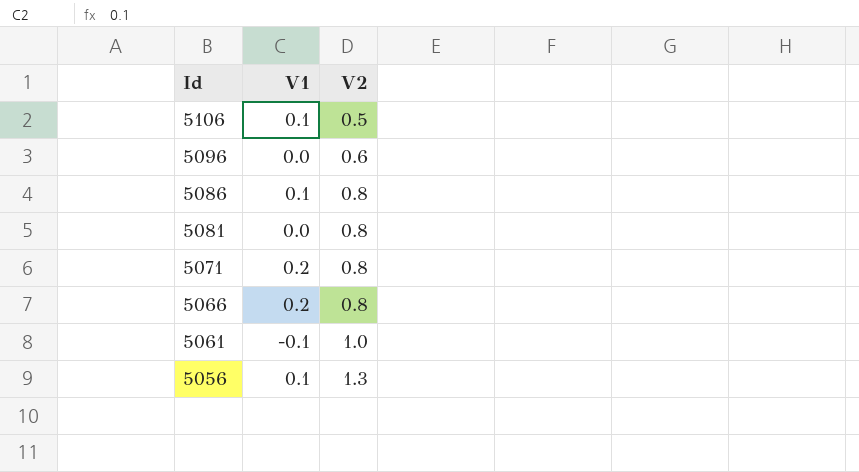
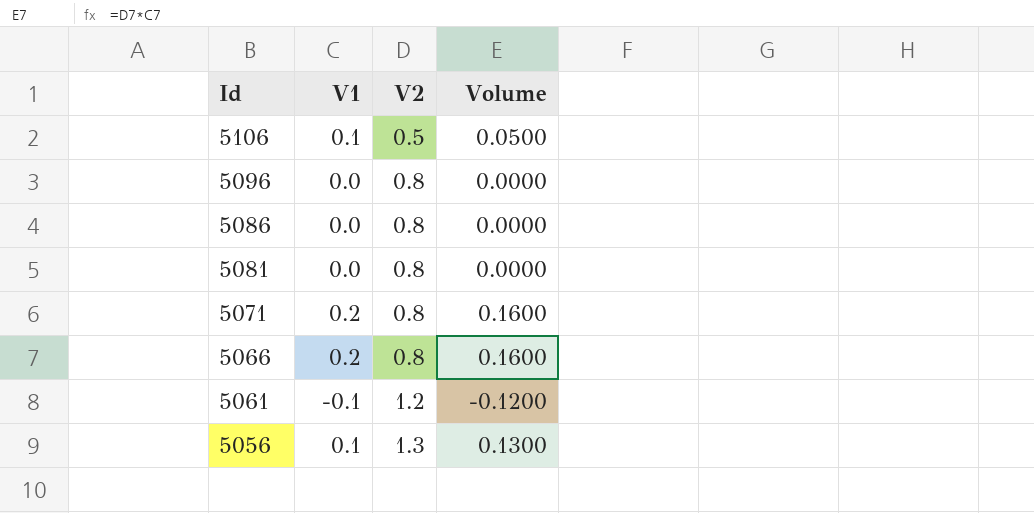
column Volume | formula: none -> [V1] * [V2]
5096 | V2: 0.6 -> 0.8
5086 | V1: 0.1 -> 0.0
5061 | V2: 1.0 -> 1.2

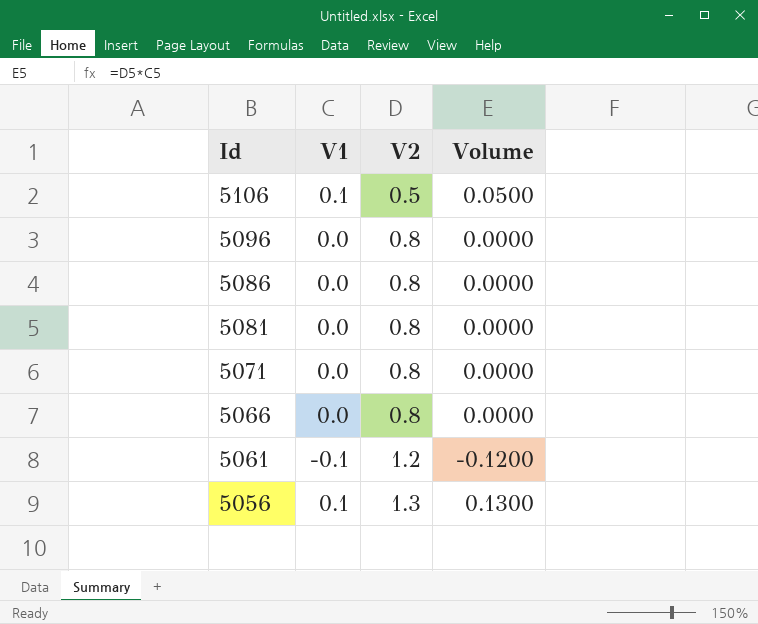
5071 | V1: 0.2 -> 0.0
5071 | Volume: 0.1600 -> 0.0000
5066 | V1: 0.2 -> 0.0
5066 | Volume: 0.1600 -> 0.0000

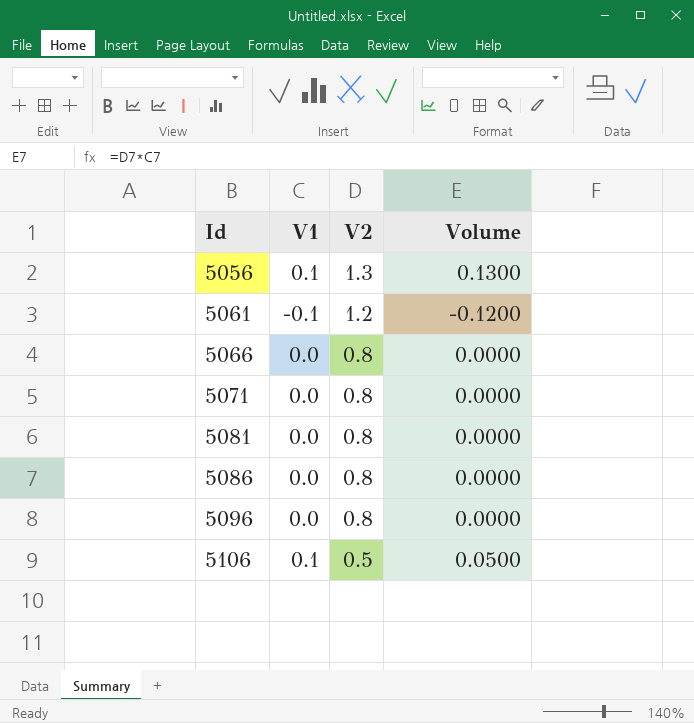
row order: Id descending -> Id ascending

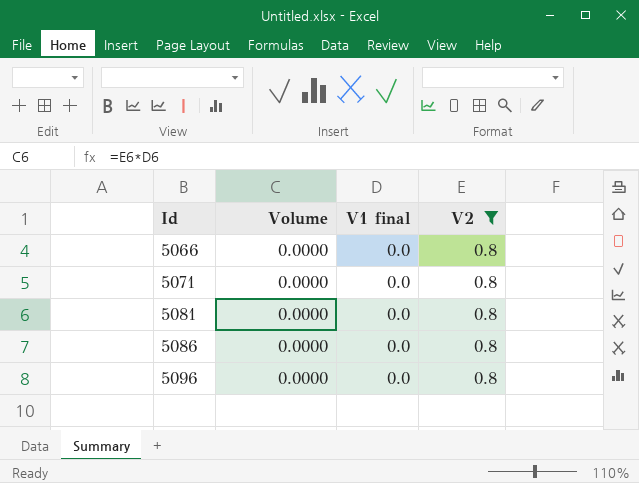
filter: none -> V2 = 0.8
column Volume | position: 4 -> 2
column name: V1 -> V1 final

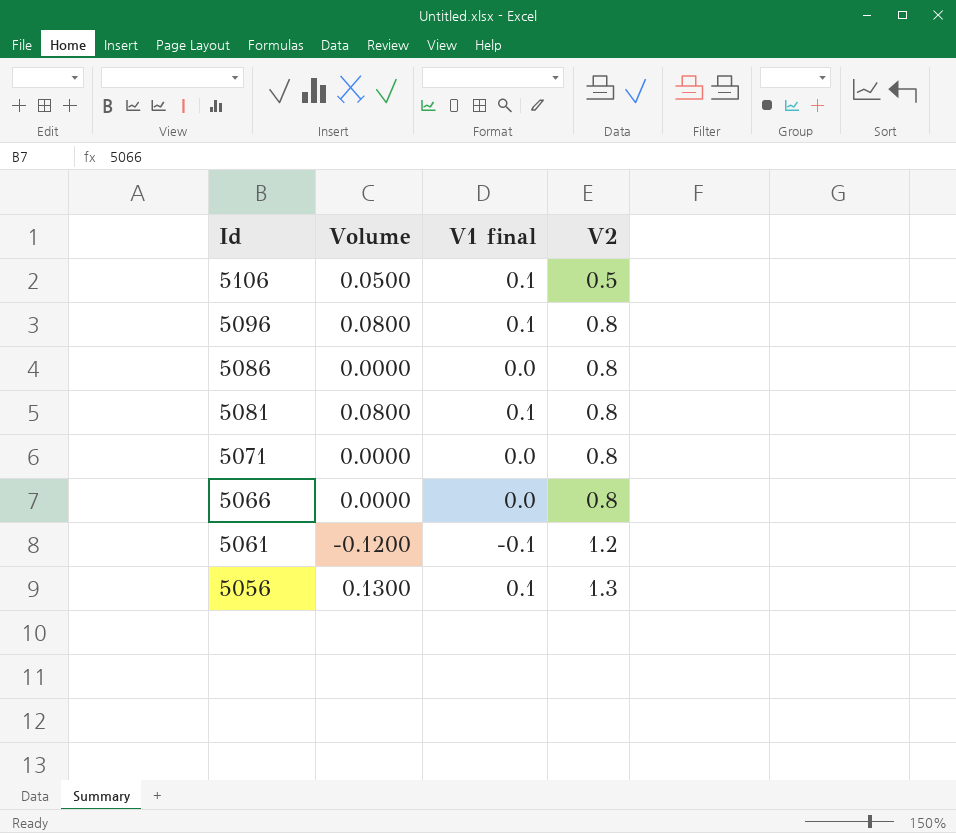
filter: V2 = 0.8 -> none
row order: Id ascending -> Id descending
5096 | Volume: 0.0000 -> 0.0800
5096 | V1 final: 0.0 -> 0.1
5081 | Volume: 0.0000 -> 0.0800
5081 | V1 final: 0.0 -> 0.1

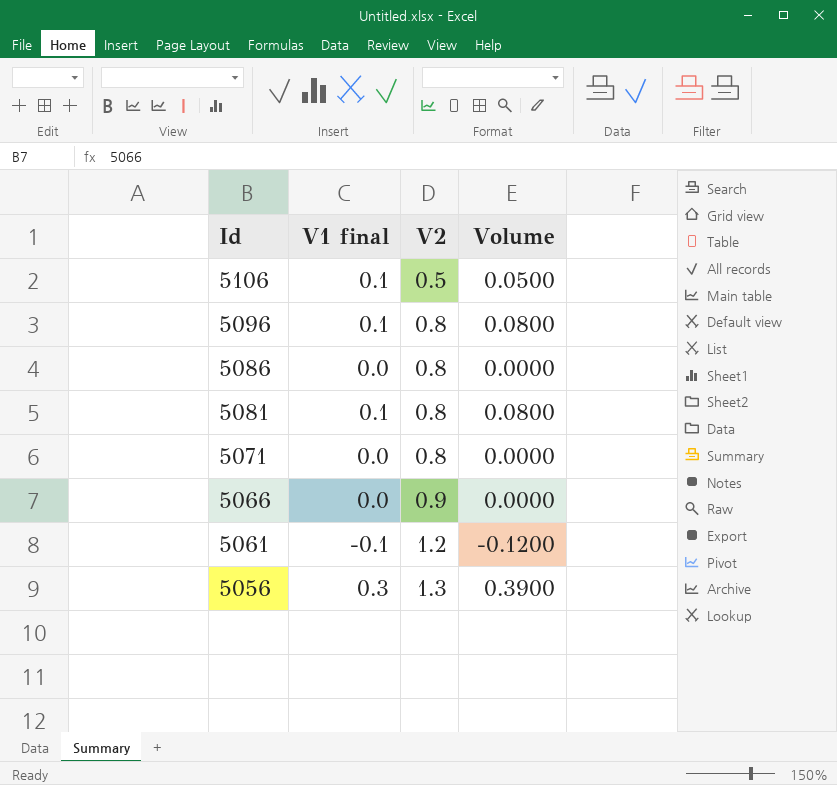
column Volume | position: 2 -> 4
5066 | V2: 0.8 -> 0.9
5056 | V1 final: 0.1 -> 0.3
5056 | Volume: 0.1300 -> 0.3900

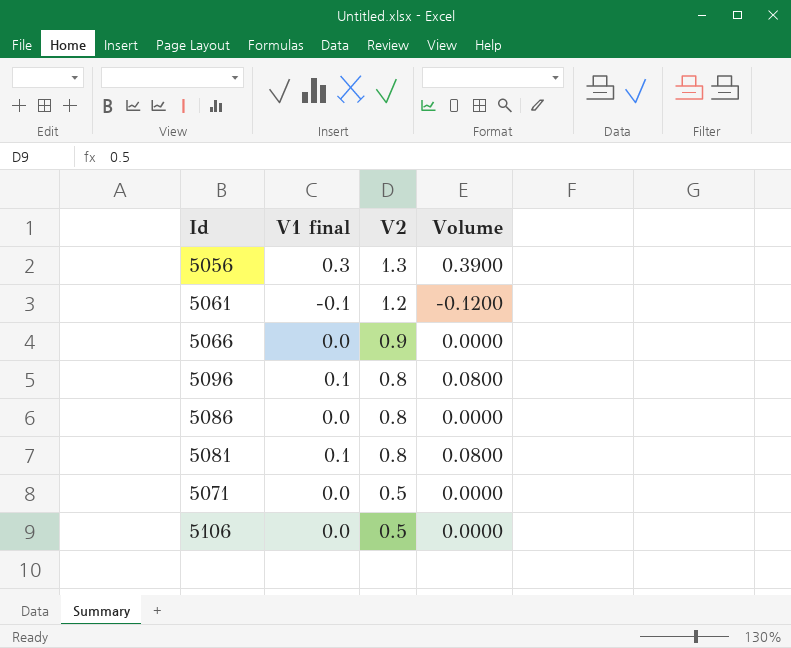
row order: Id descending -> V2 descending
5071 | V2: 0.8 -> 0.5
5106 | V1 final: 0.1 -> 0.0
5106 | Volume: 0.0500 -> 0.0000

